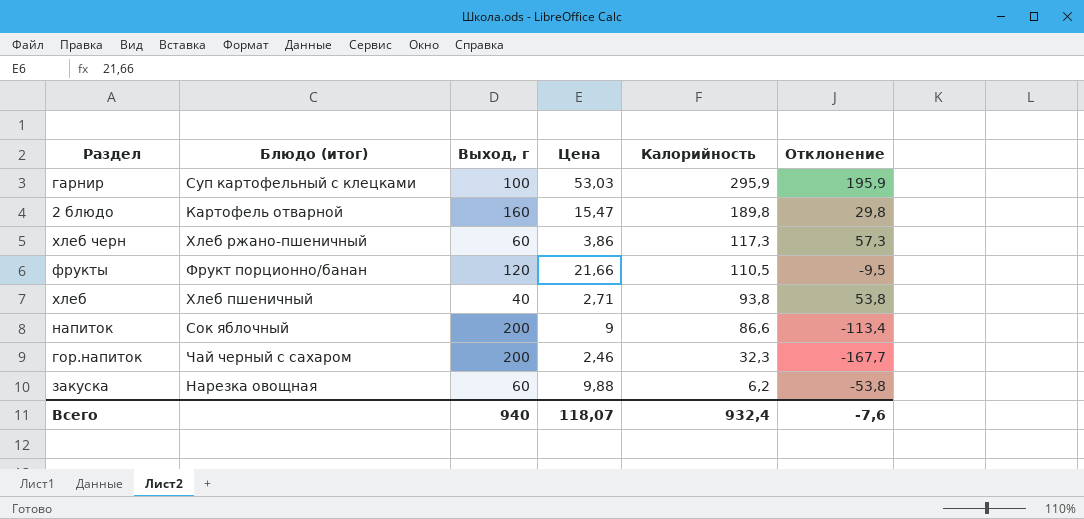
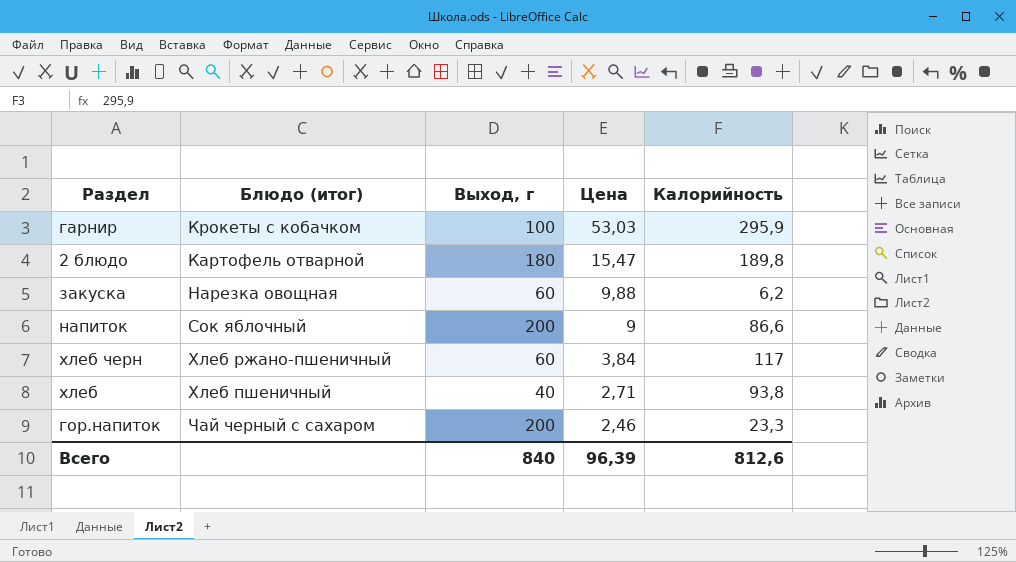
row order: Калорийность descending -> Цена descending
column Отклонение | formula: [Калорийность] - [Выход, г] -> none
row фрукты: Фрукт порционно/банан | 120 | 21,66 | 110,5 | -9,5 -> none
гарнир | Блюдо (итог): Суп картофельный с клецками -> Крокеты с кобачком
2 блюдо | Выход, г: 160 -> 180
хлеб черн | Цена: 3,86 -> 3,84
хлеб черн | Калорийность: 117,3 -> 117
гор.напиток | Калорийность: 32,3 -> 23,3
Всего | Выход, г: 940 -> 840
Всего | Цена: 118,07 -> 96,39
Всего | Калорийность: 932,4 -> 812,6

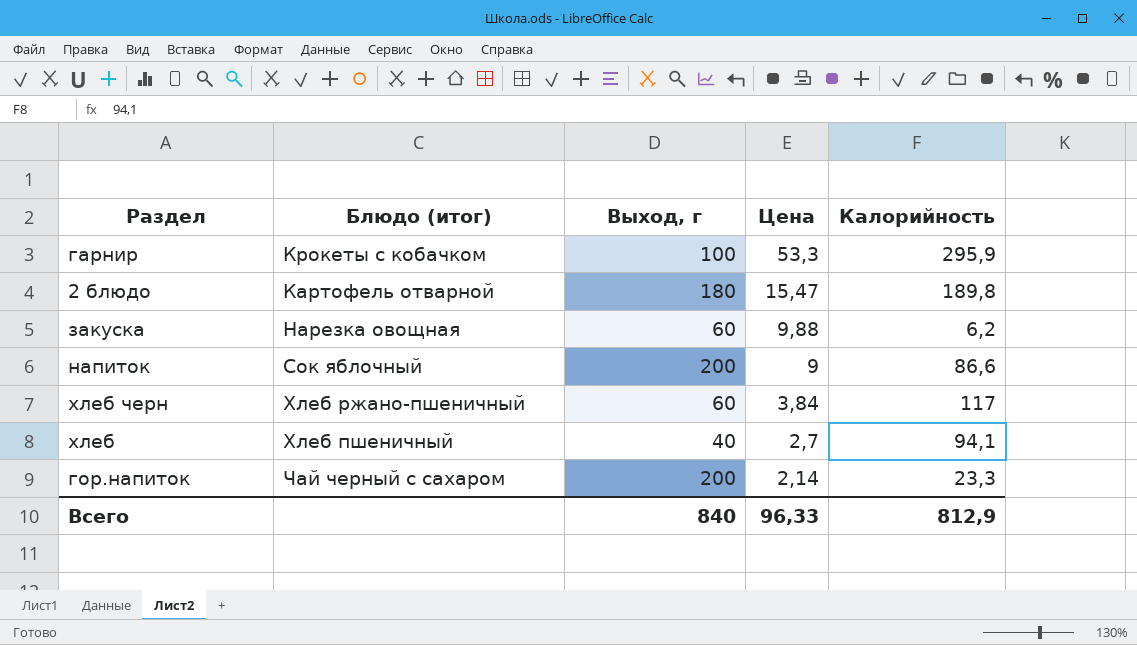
гарнир | Цена: 53,03 -> 53,3
хлеб | Цена: 2,71 -> 2,7
хлеб | Калорийность: 93,8 -> 94,1
гор.напиток | Цена: 2,46 -> 2,14
Всего | Цена: 96,39 -> 96,33
Всего | Калорийность: 812,6 -> 812,9

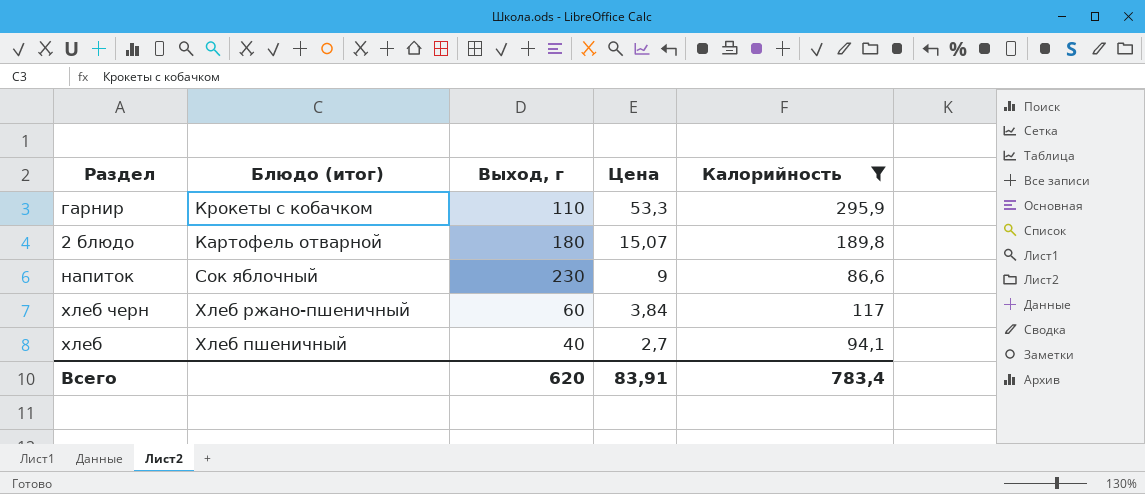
filter: none -> Калорийность >= 86,6
гарнир | Выход, г: 100 -> 110
2 блюдо | Цена: 15,47 -> 15,07
напиток | Выход, г: 200 -> 230
Всего | Выход, г: 840 -> 620
Всего | Цена: 96,33 -> 83,91
Всего | Калорийность: 812,9 -> 783,4

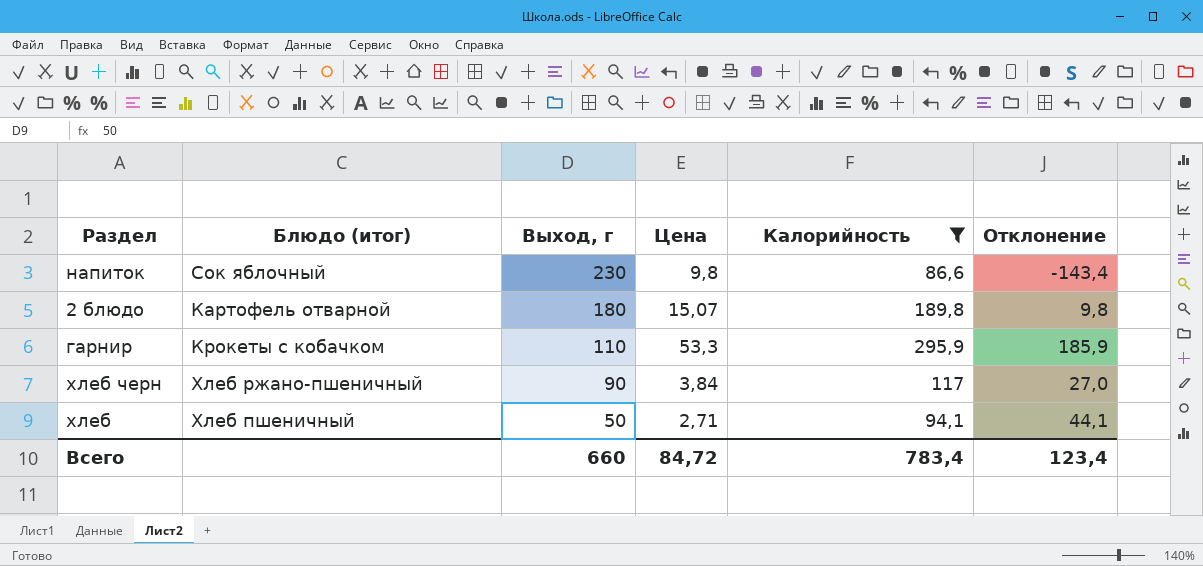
row order: Цена descending -> Выход, г descending
column Отклонение | formula: none -> [Калорийность] - [Выход, г]
напиток | Цена: 9 -> 9,8
хлеб черн | Выход, г: 60 -> 90
хлеб | Выход, г: 40 -> 50
хлеб | Цена: 2,7 -> 2,71
Всего | Выход, г: 620 -> 660
Всего | Цена: 83,91 -> 84,72

